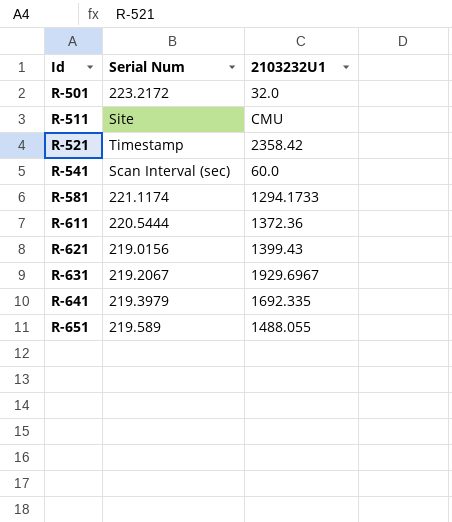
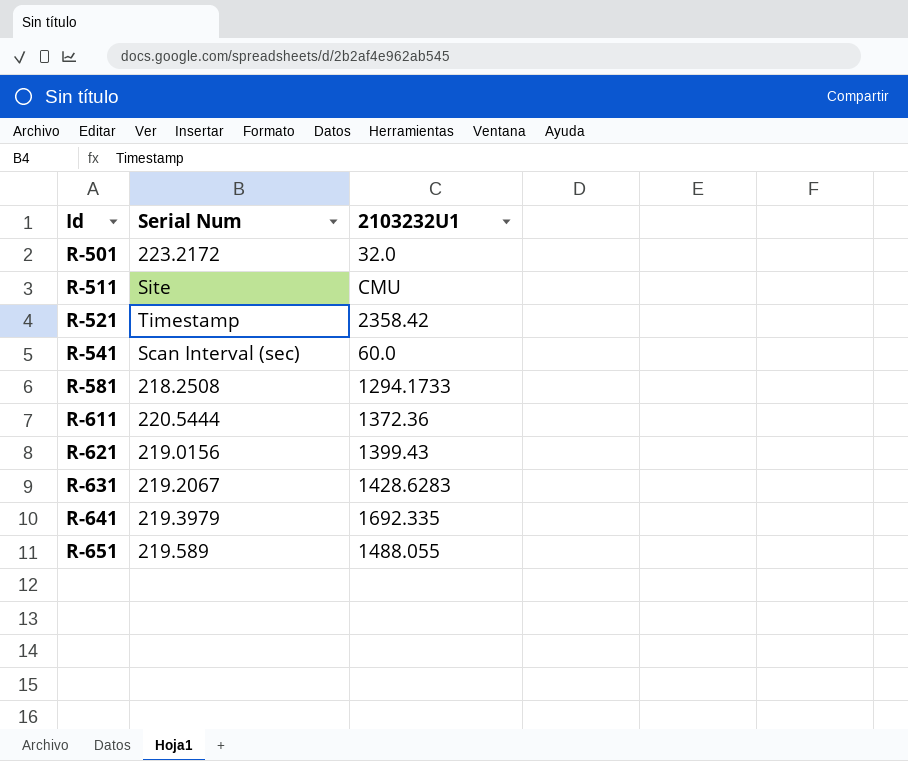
R-581 | Serial Num: 221.1174 -> 218.2508
R-631 | 2103232U1: 1929.6967 -> 1428.6283

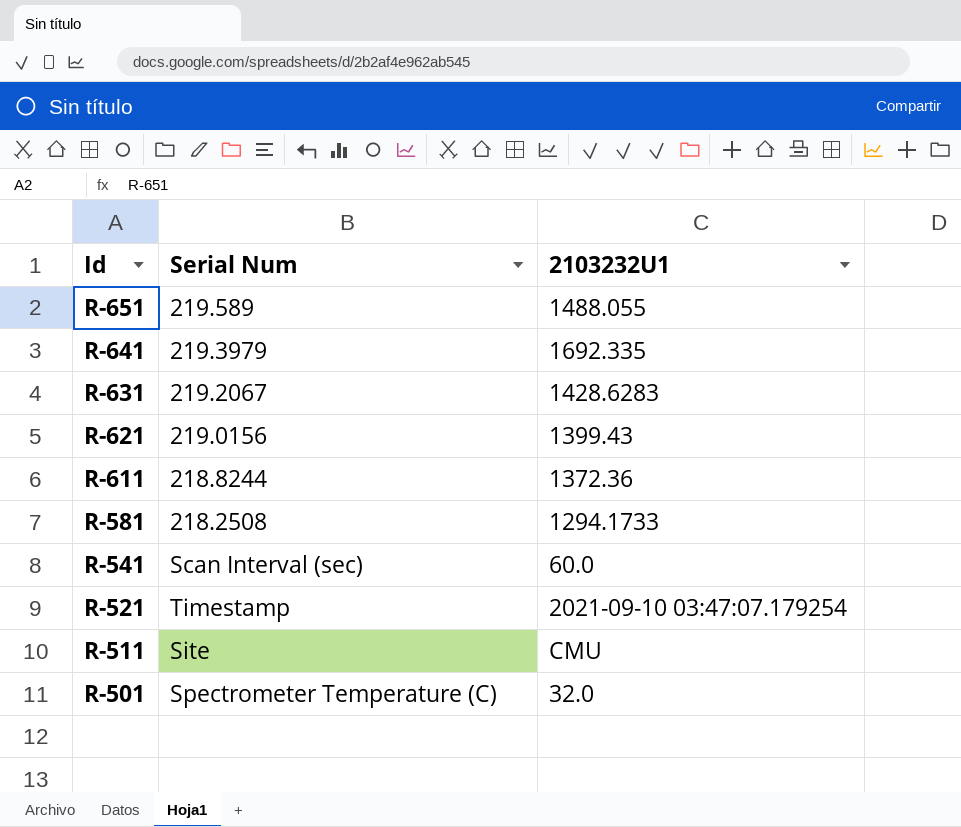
row order: Id ascending -> Id descending
R-611 | Serial Num: 220.5444 -> 218.8244
R-521 | 2103232U1: 2358.42 -> 2021-09-10 03:47:07.179254
R-501 | Serial Num: 223.2172 -> Spectrometer Temperature (C)

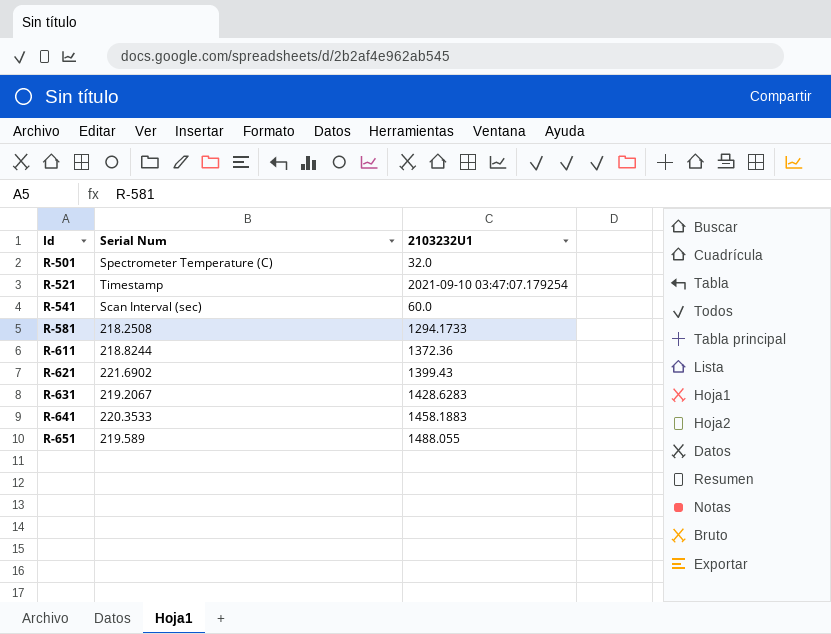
row order: Id descending -> Id ascending
row R-511: Site | CMU -> none
R-621 | Serial Num: 219.0156 -> 221.6902
R-641 | Serial Num: 219.3979 -> 220.3533
R-641 | 2103232U1: 1692.335 -> 1458.1883

